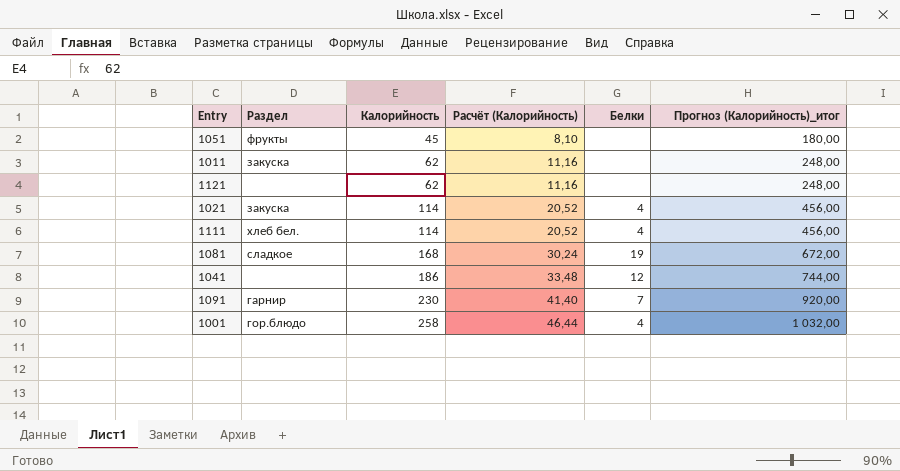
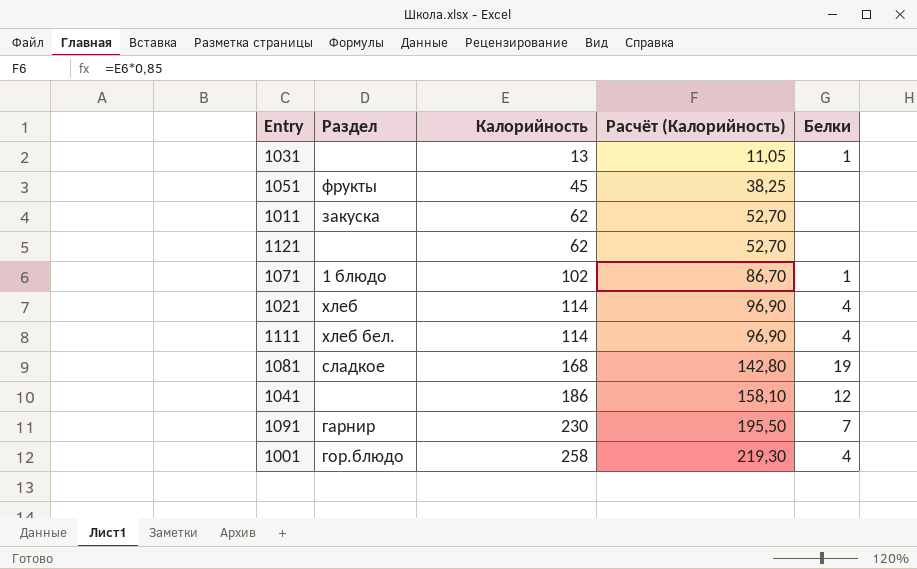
column Прогноз (Калорийность)_итог | formula: [Калорийность] * 4 -> none
column Расчёт (Калорийность) | formula: [Калорийность] * 0,18 -> [Калорийность] * 0,85
row 1031: none -> none | 13 | 11,05 | 1
row 1071: none -> 1 блюдо | 102 | 86,70 | 1
1021 | Раздел: закуска -> хлеб

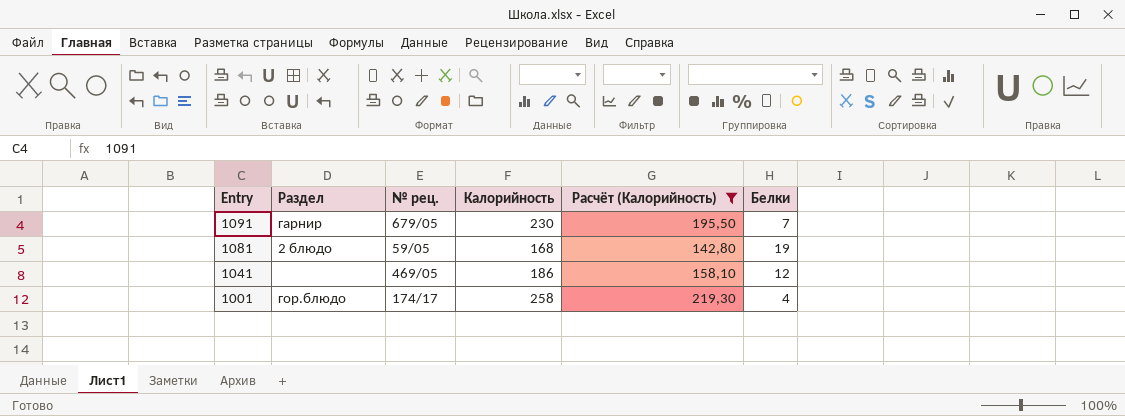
filter: none -> Расчёт (Калорийность) >= 142,80
row order: Калорийность ascending -> Entry descending
column № рец. | position: none -> 3
1081 | Раздел: сладкое -> 2 блюдо

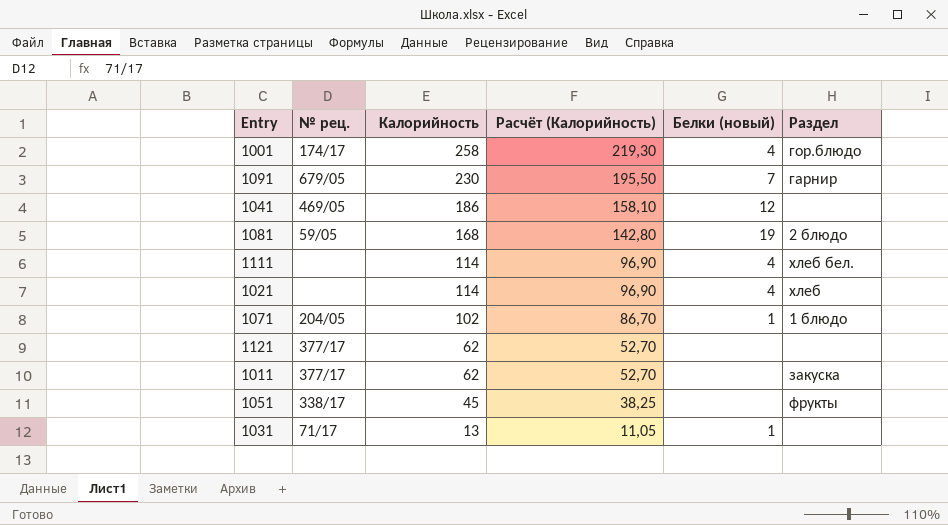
filter: Расчёт (Калорийность) >= 142,80 -> none
row order: Entry descending -> Калорийность descending
column name: Белки -> Белки (новый)
column Раздел | position: 2 -> 6

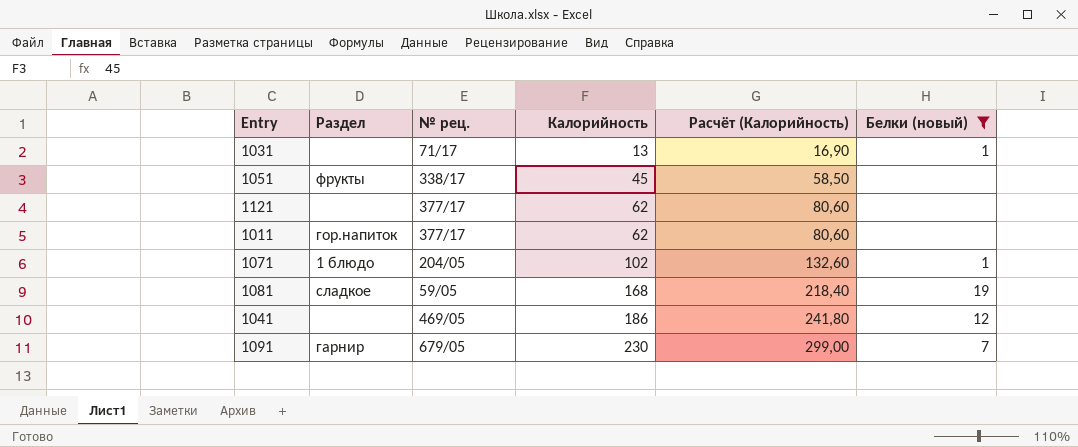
filter: none -> Белки (новый) != 4
row order: Калорийность descending -> Калорийность ascending
column Раздел | position: 6 -> 2
column Расчёт (Калорийность) | formula: [Калорийность] * 0,85 -> [Калорийность] * 1,3
1011 | Раздел: закуска -> гор.напиток
1081 | Раздел: 2 блюдо -> сладкое

